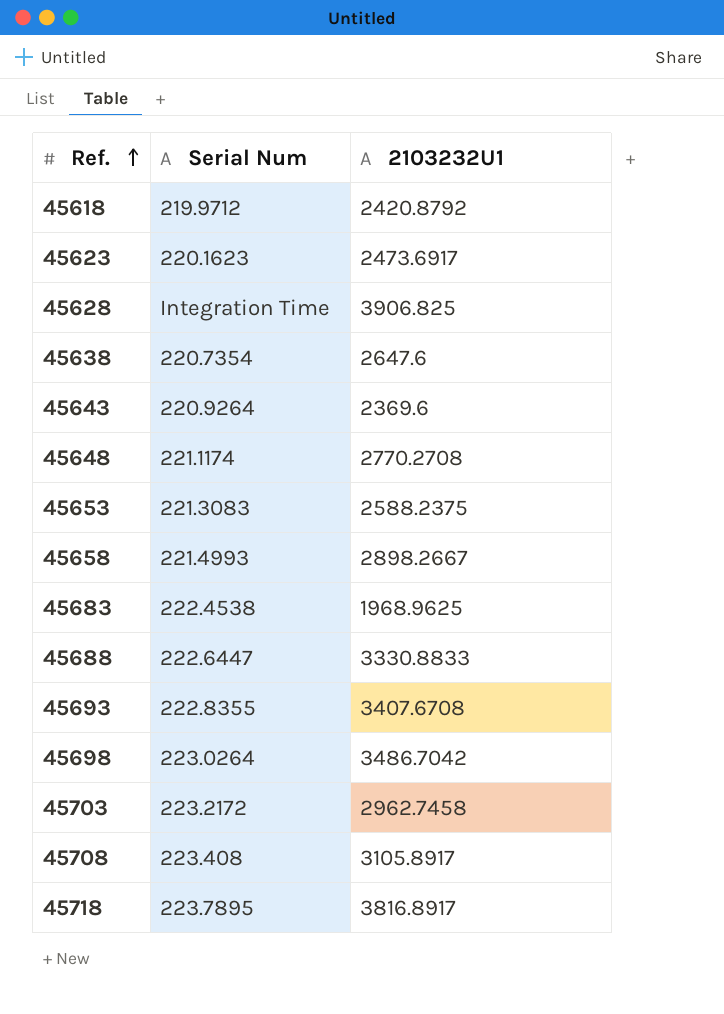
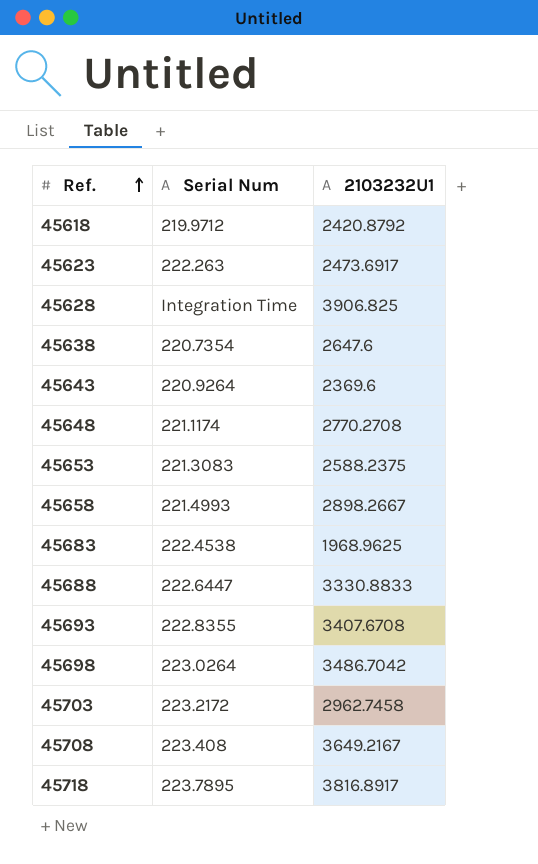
45623 | Serial Num: 220.1623 -> 222.263
45708 | 2103232U1: 3105.8917 -> 3649.2167

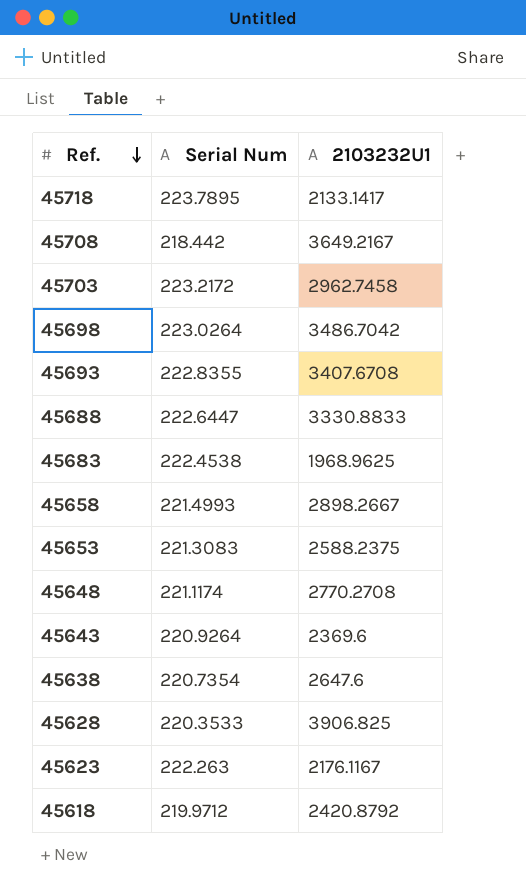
row order: Ref. ascending -> Ref. descending
45718 | 2103232U1: 3816.8917 -> 2133.1417
45708 | Serial Num: 223.408 -> 218.442
45628 | Serial Num: Integration Time -> 220.3533
45623 | 2103232U1: 2473.6917 -> 2176.1167

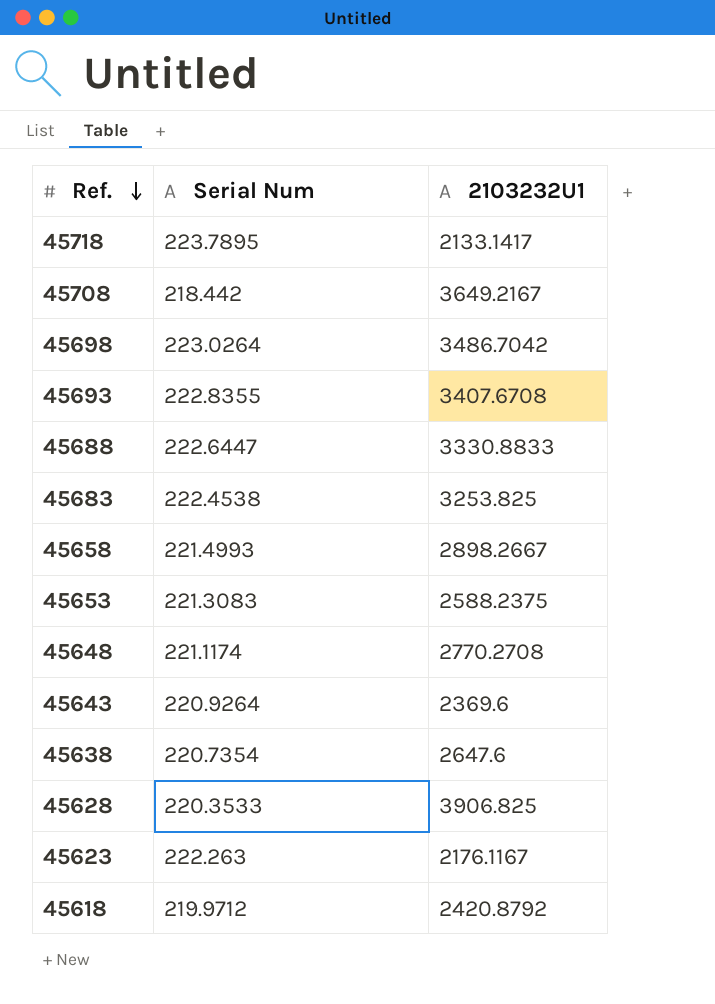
row 45703: 223.2172 | 2962.7458 -> none
45683 | 2103232U1: 1968.9625 -> 3253.825

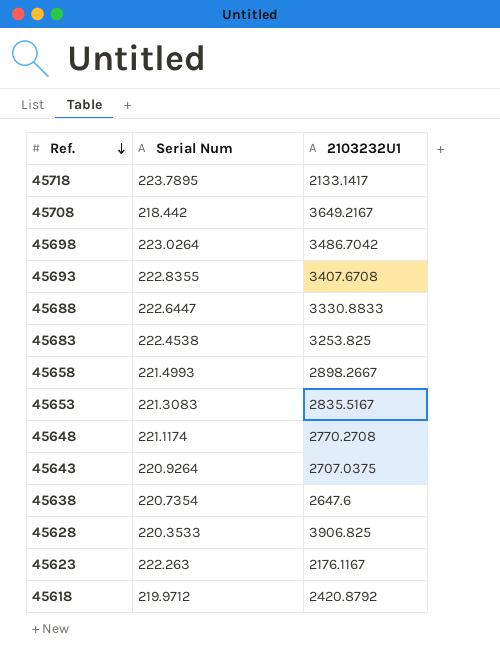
45653 | 2103232U1: 2588.2375 -> 2835.5167
45643 | 2103232U1: 2369.6 -> 2707.0375

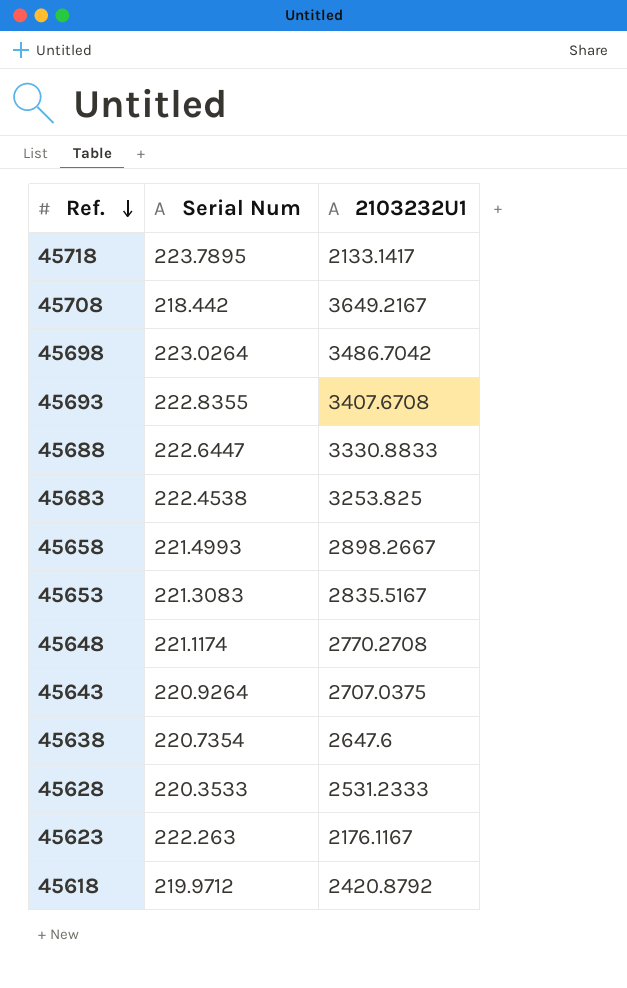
45628 | 2103232U1: 3906.825 -> 2531.2333

